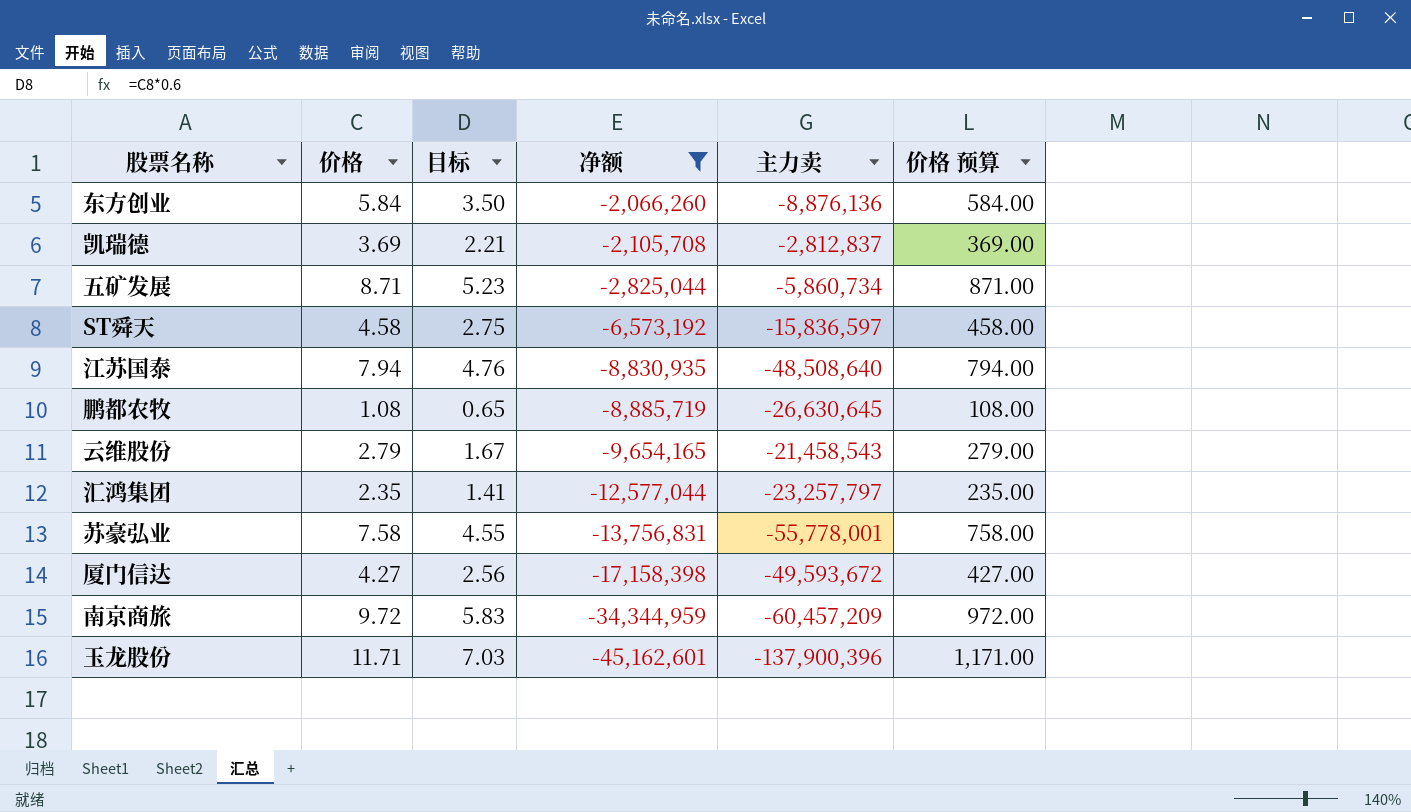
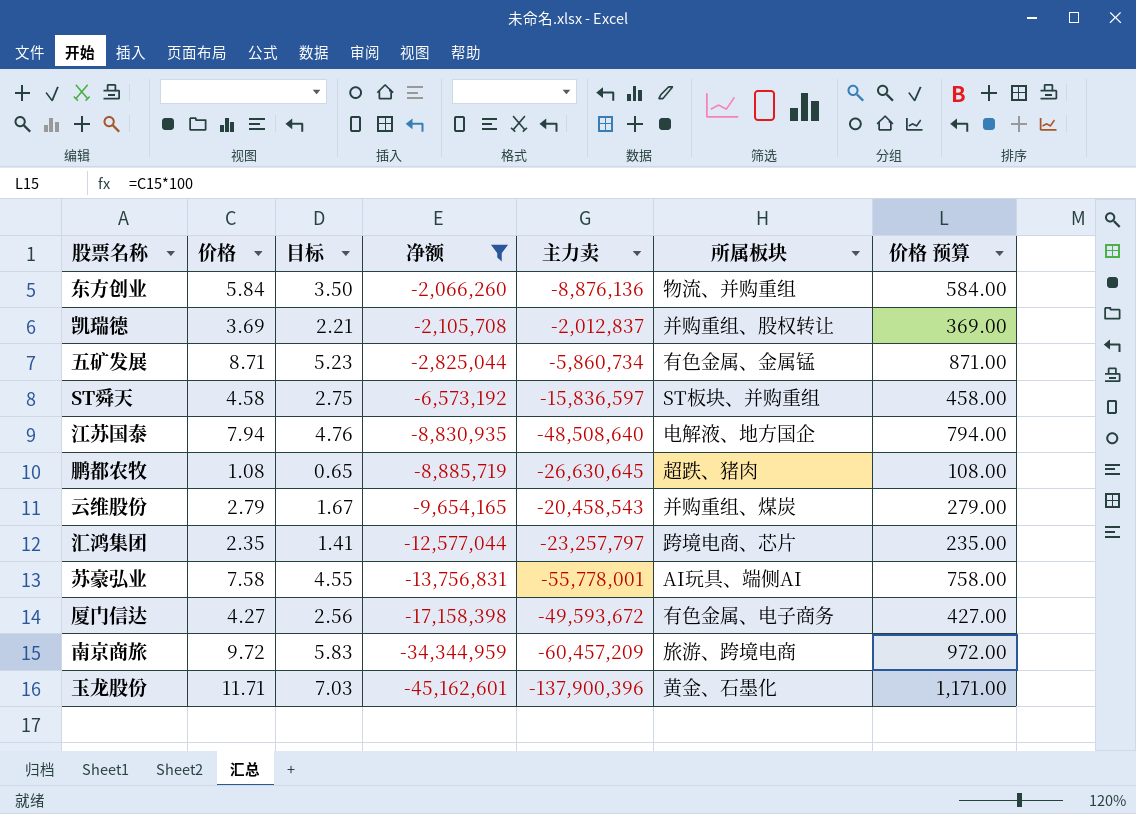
column 所属板块 | position: none -> 6
凯瑞德 | 主力卖: -2,812,837 -> -2,012,837
云维股份 | 主力卖: -21,458,543 -> -20,458,543

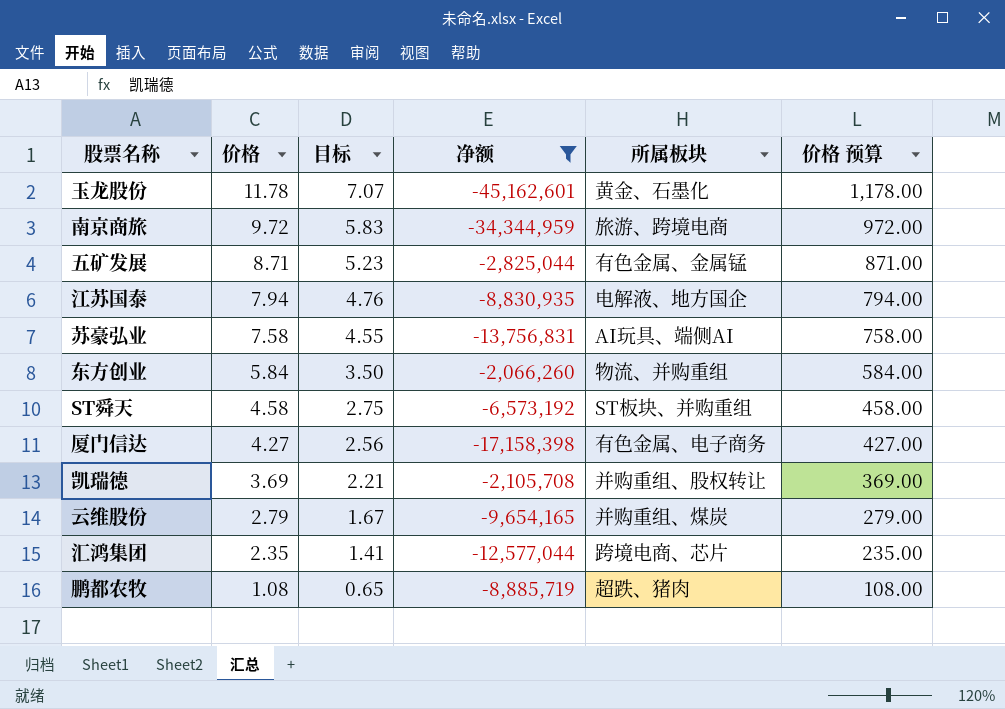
row order: 净额 descending -> 价格 descending
column 主力卖 | position: 5 -> none
玉龙股份 | 价格: 11.71 -> 11.78
玉龙股份 | 目标: 7.03 -> 7.07
玉龙股份 | 价格 预算: 1,171.00 -> 1,178.00

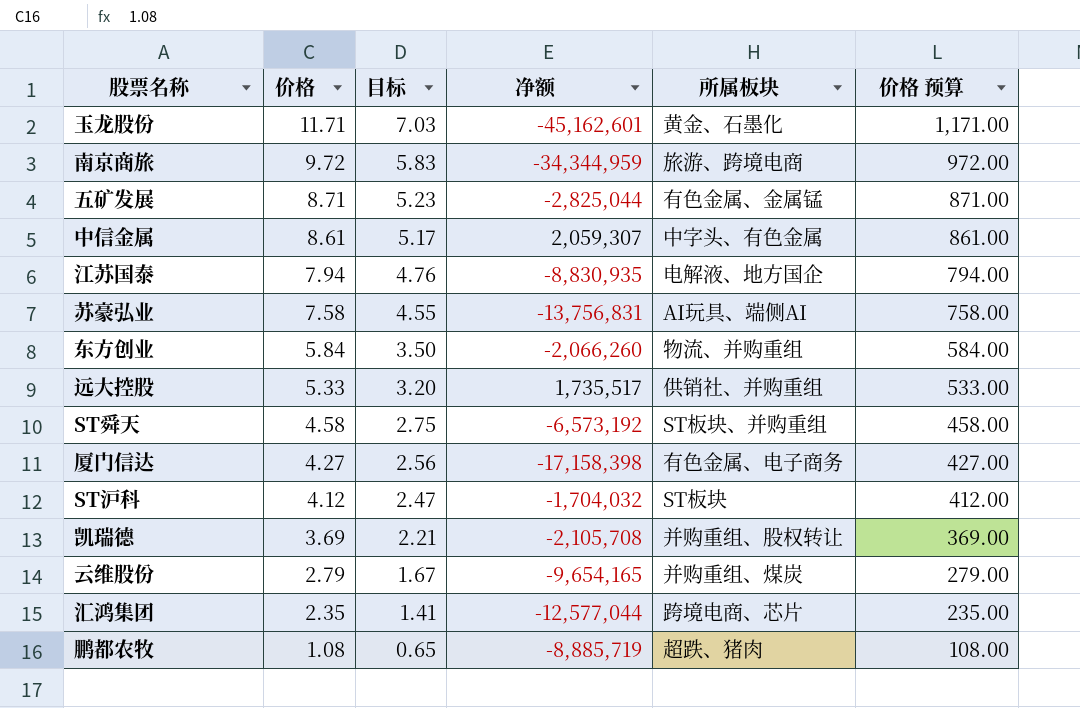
filter: 净额 <= -2,066,260 -> none
玉龙股份 | 价格: 11.78 -> 11.71
玉龙股份 | 目标: 7.07 -> 7.03
玉龙股份 | 价格 预算: 1,178.00 -> 1,171.00

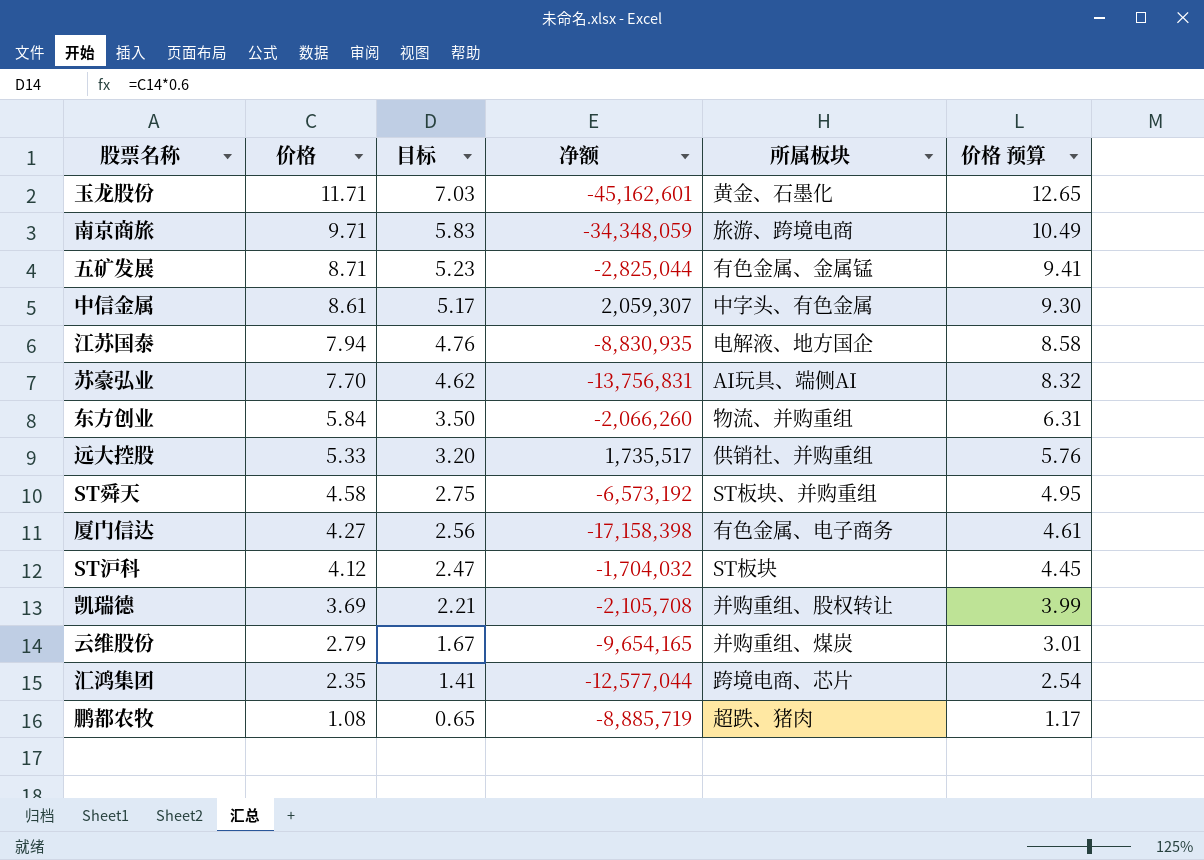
column 价格 预算 | formula: [价格] * 100 -> [价格] * 1.08
南京商旅 | 价格: 9.72 -> 9.71
南京商旅 | 净额: -34,344,959 -> -34,348,059
苏豪弘业 | 价格: 7.58 -> 7.70
苏豪弘业 | 目标: 4.55 -> 4.62

